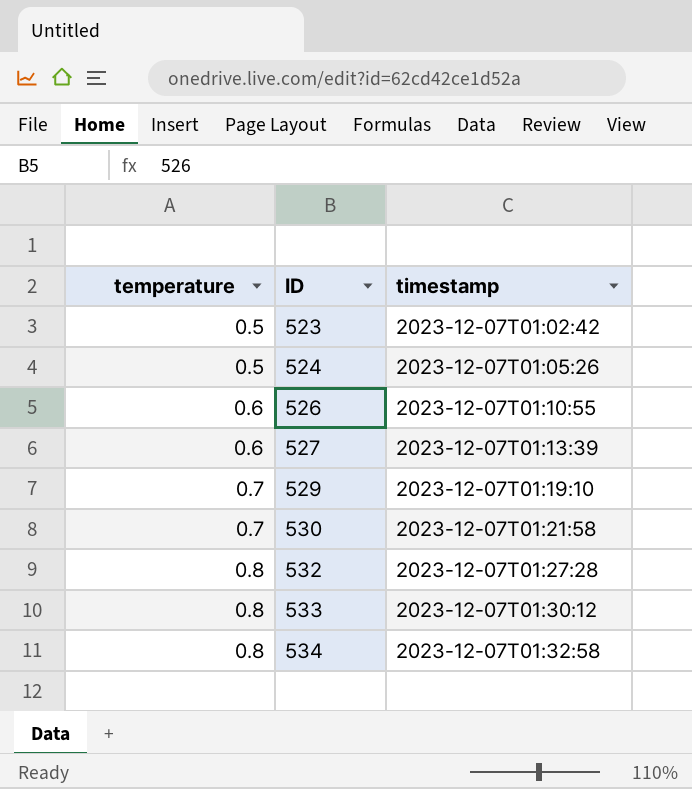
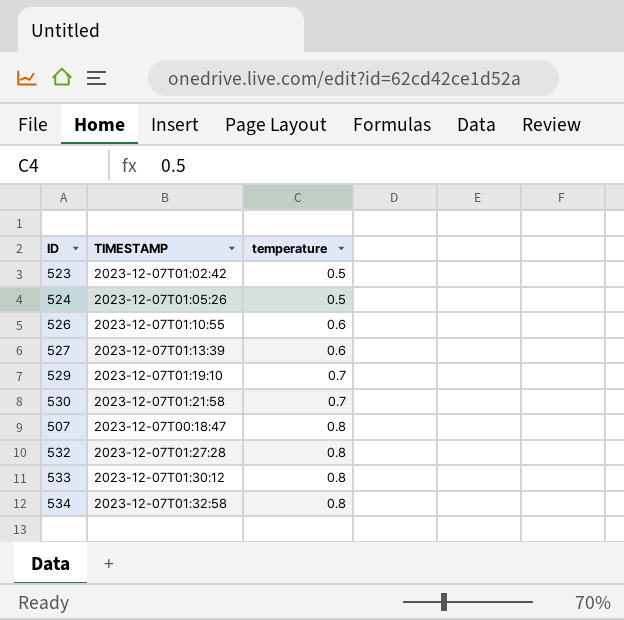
column name: timestamp -> TIMESTAMP
column temperature | position: 1 -> 3
row 507: none -> 2023-12-07T00:18:47 | 0.8

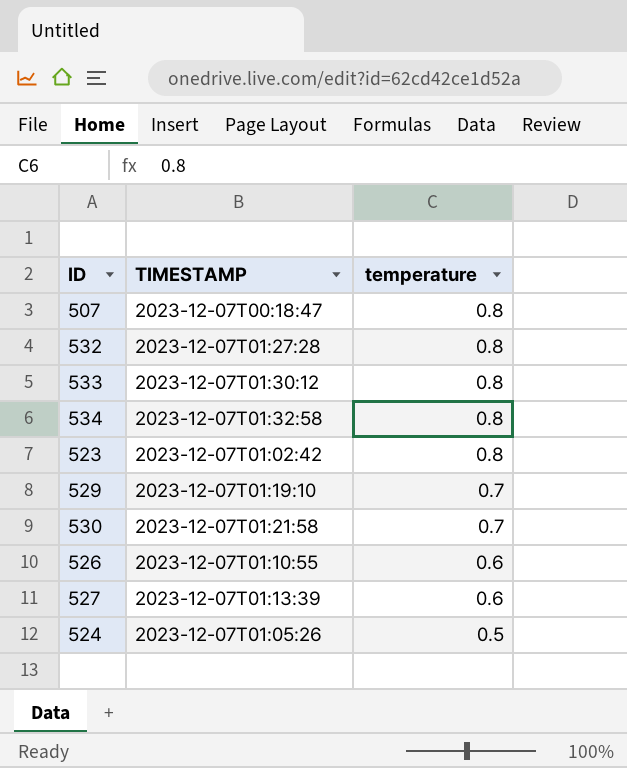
row order: temperature ascending -> temperature descending
523 | temperature: 0.5 -> 0.8

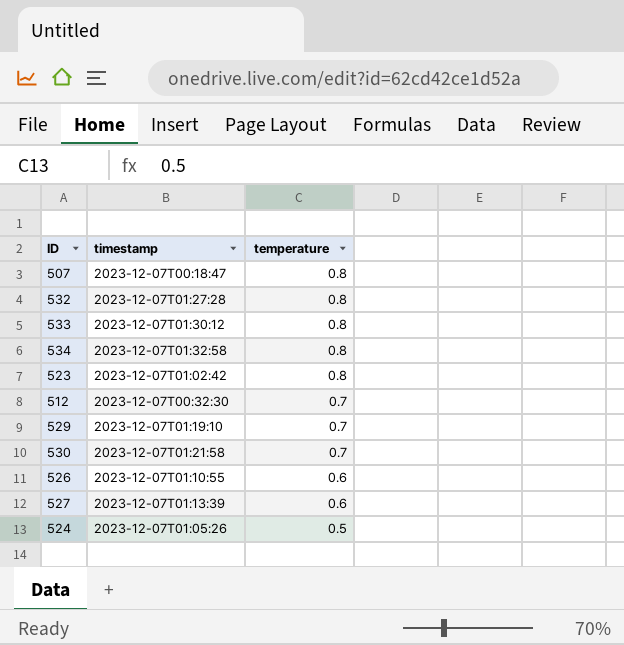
column name: TIMESTAMP -> timestamp
row 512: none -> 2023-12-07T00:32:30 | 0.7

